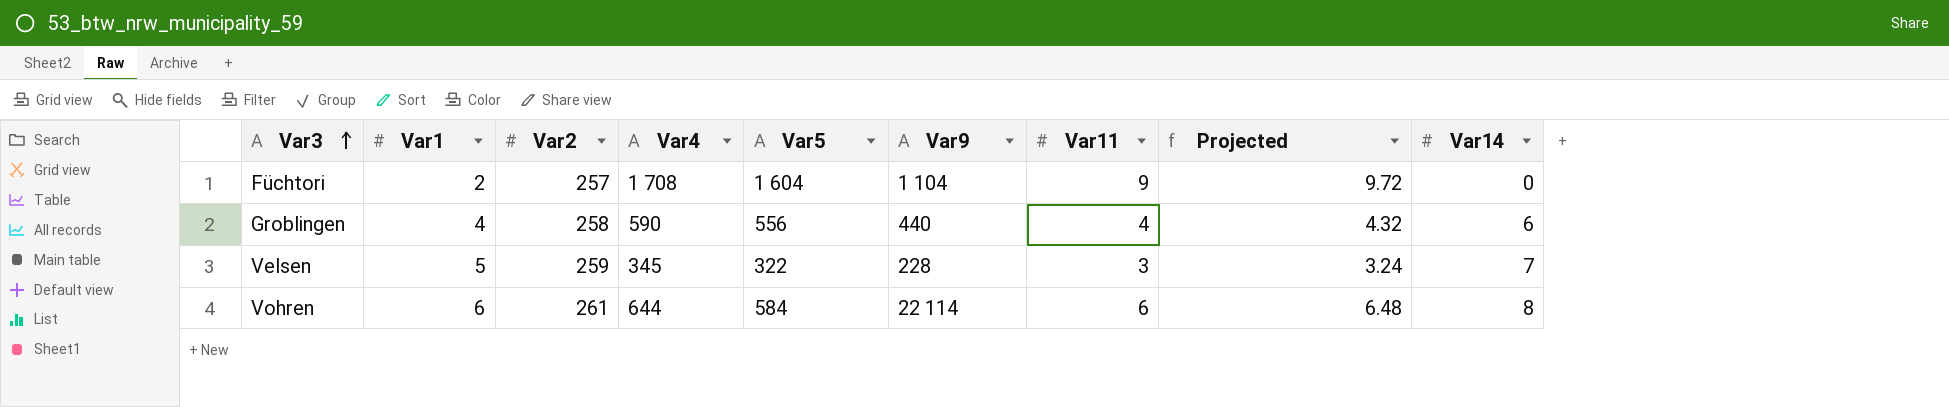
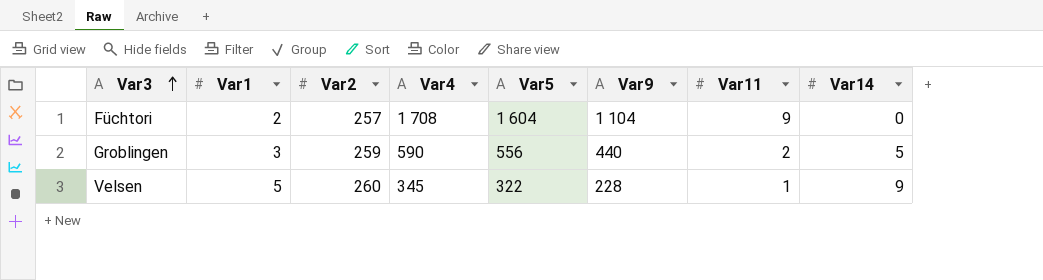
column Projected | formula: [Var11] * 1.08 -> none
row Vohren: 6 | 261 | 644 | 584 | 22 114 | 6 | 6.48 | 8 -> none
Groblingen | Var1: 4 -> 3
Groblingen | Var2: 258 -> 259
Groblingen | Var11: 4 -> 2
Groblingen | Var14: 6 -> 5
Velsen | Var2: 259 -> 260
Velsen | Var11: 3 -> 1
Velsen | Var14: 7 -> 9

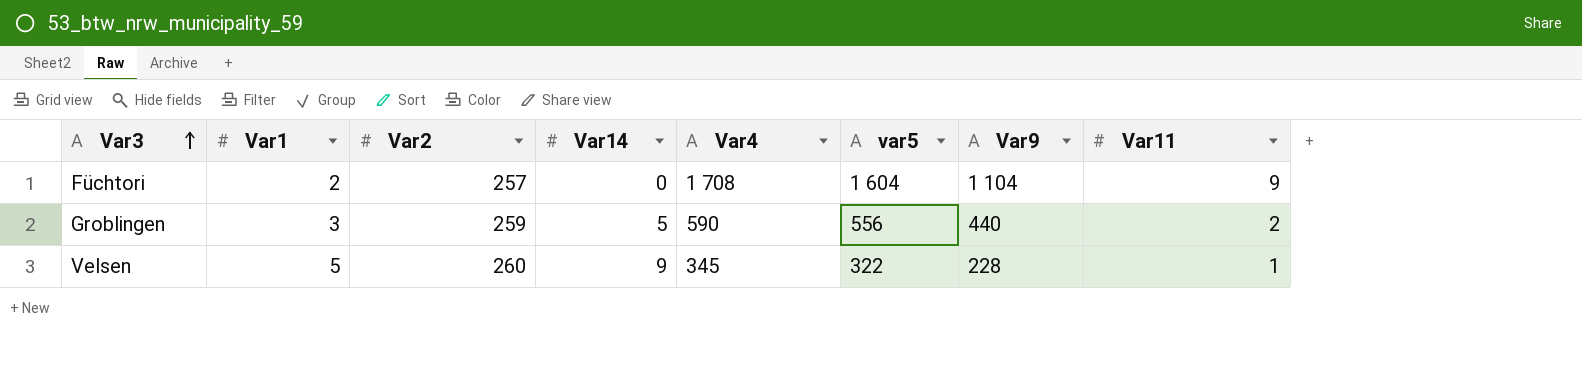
column Var14 | position: 8 -> 4
column name: Var5 -> var5

